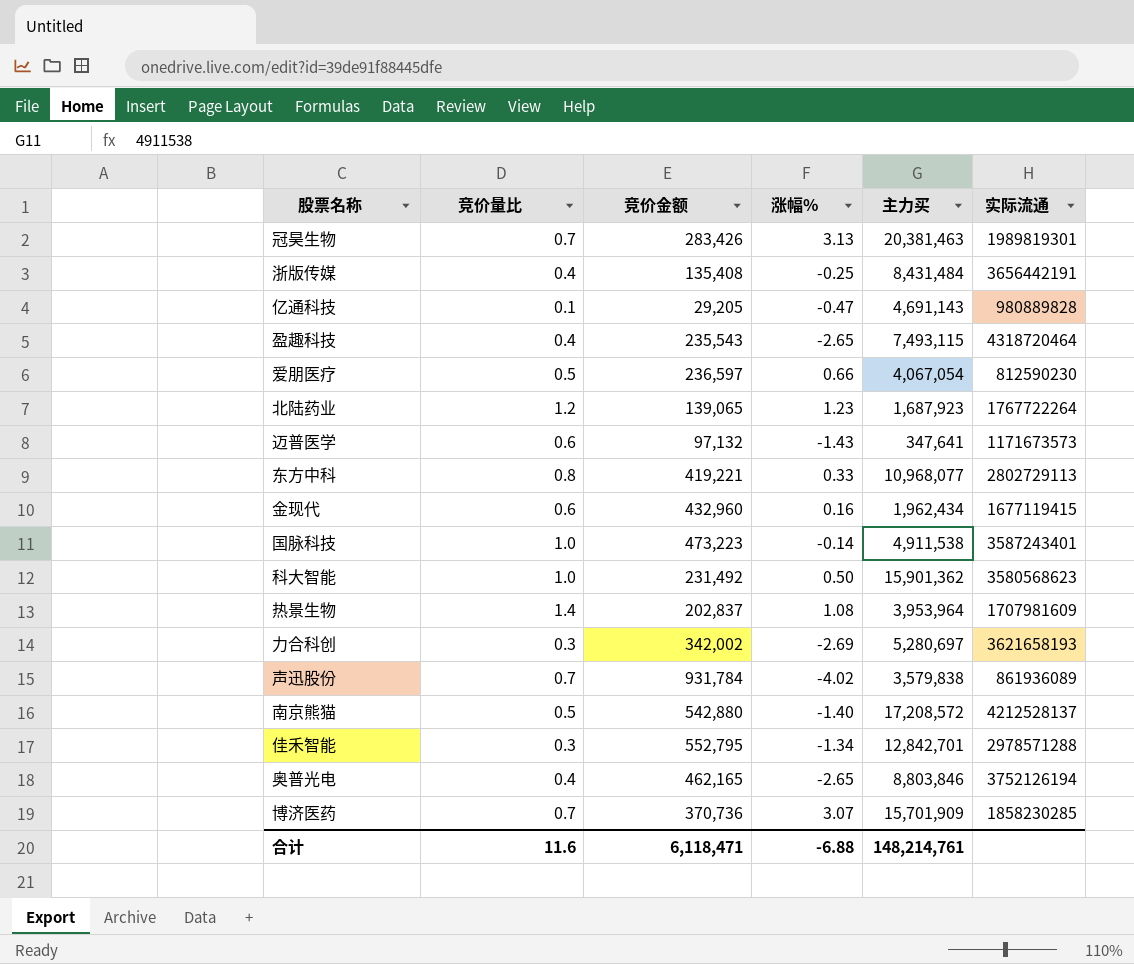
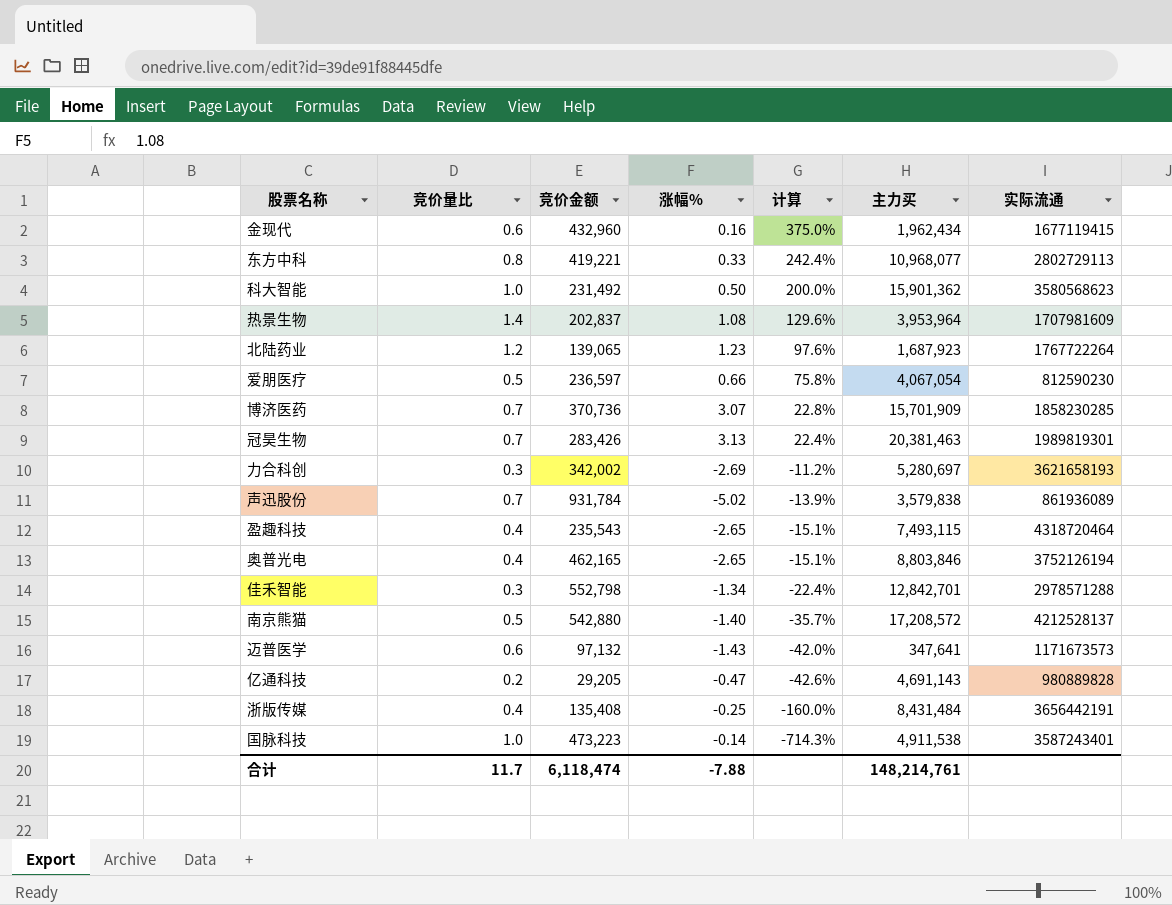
row order: none -> 计算 descending
column 计算 | formula: none -> [竞价量比] / [涨幅%]
声迅股份 | 涨幅%: -4.02 -> -5.02
佳禾智能 | 竞价金额: 552,795 -> 552,798
亿通科技 | 竞价量比: 0.1 -> 0.2
合计 | 竞价量比: 11.6 -> 11.7
合计 | 竞价金额: 6,118,471 -> 6,118,474
合计 | 涨幅%: -6.88 -> -7.88

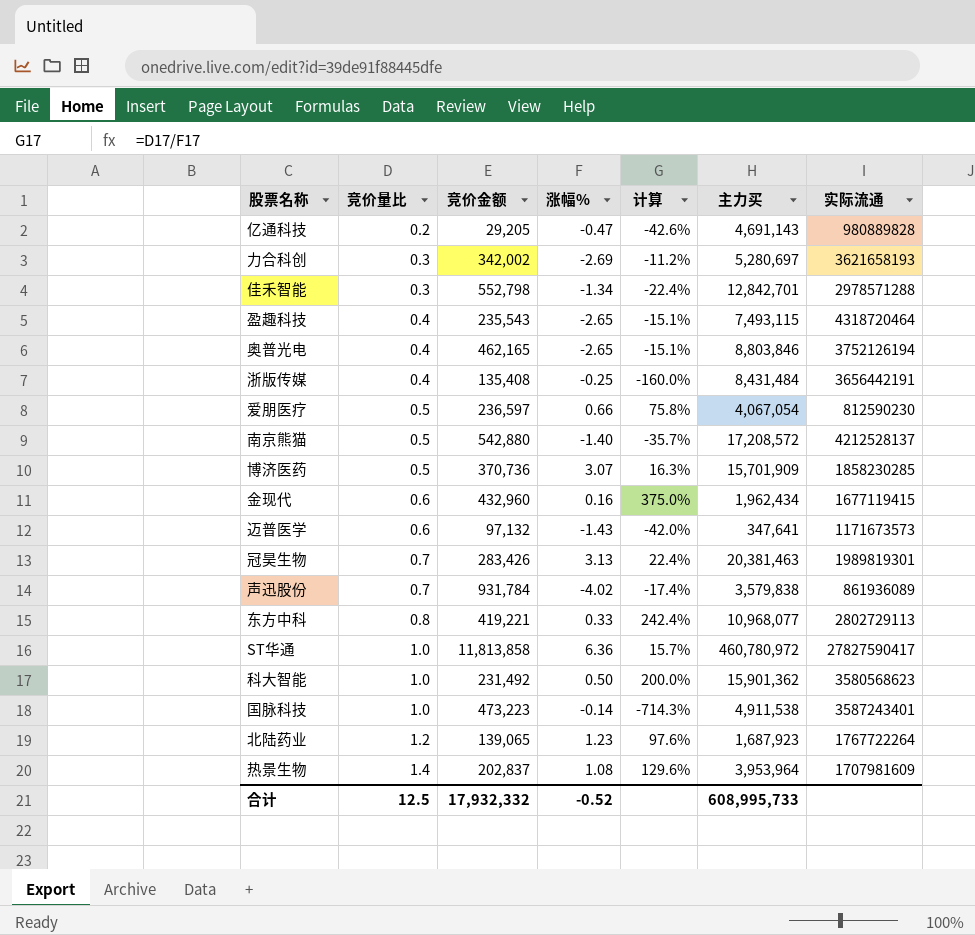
row order: 计算 descending -> 竞价量比 ascending
博济医药 | 竞价量比: 0.7 -> 0.5
博济医药 | 计算: 22.8% -> 16.3%
声迅股份 | 涨幅%: -5.02 -> -4.02
声迅股份 | 计算: -13.9% -> -17.4%
row ST华通: none -> 1.0 | 11,813,858 | 6.36 | 15.7% | 460,780,972 | 27827590417
合计 | 竞价量比: 11.7 -> 12.5
合计 | 竞价金额: 6,118,474 -> 17,932,332
合计 | 涨幅%: -7.88 -> -0.52
合计 | 主力买: 148,214,761 -> 608,995,733

